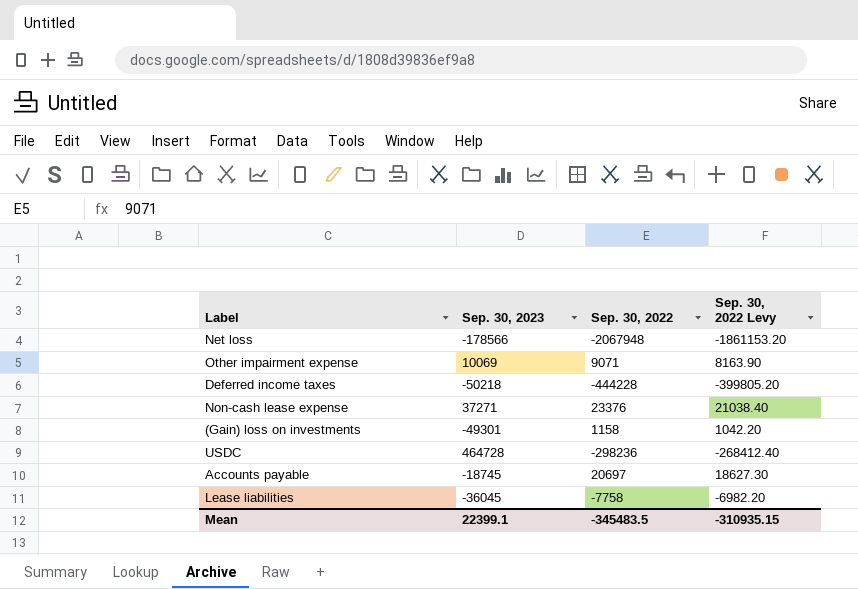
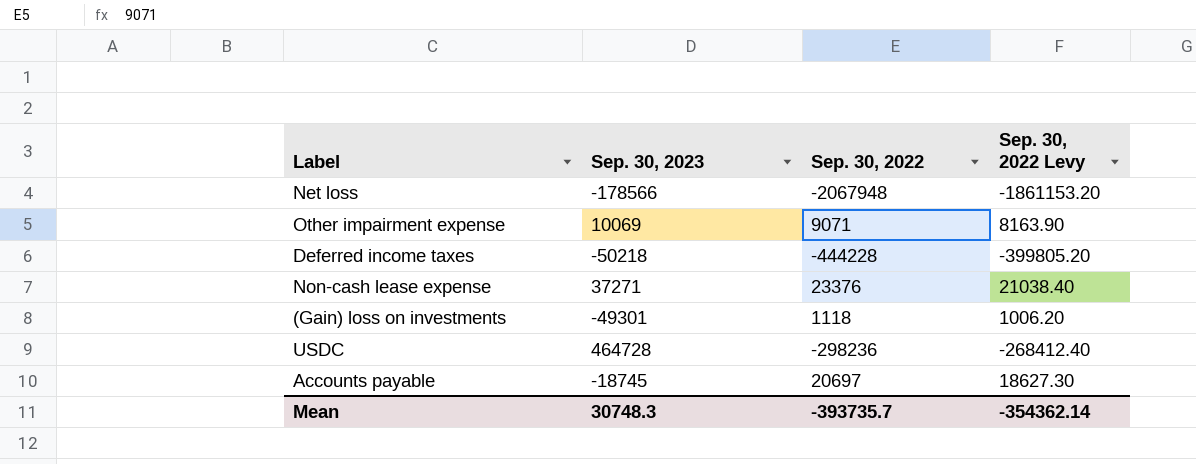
row Lease liabilities: -36045 | -7758 | -6982.20 -> none
(Gain) loss on investments | Sep. 30, 2022: 1158 -> 1118
(Gain) loss on investments | Sep. 30, 2022 Levy: 1042.20 -> 1006.20
Mean | Sep. 30, 2023: 22399.1 -> 30748.3
Mean | Sep. 30, 2022: -345483.5 -> -393735.7
Mean | Sep. 30, 2022 Levy: -310935.15 -> -354362.14

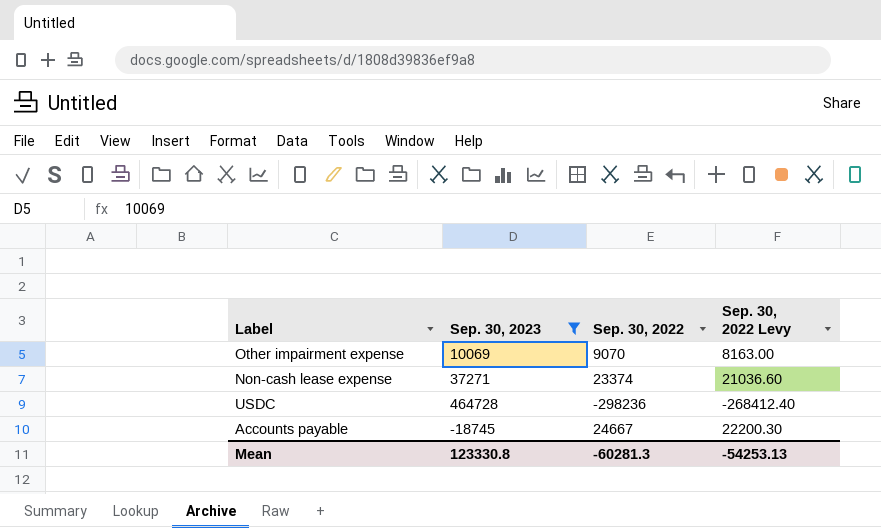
filter: none -> Sep. 30, 2023 >= -18745
Other impairment expense | Sep. 30, 2022: 9071 -> 9070
Other impairment expense | Sep. 30, 2022 Levy: 8163.90 -> 8163.00
Non-cash lease expense | Sep. 30, 2022: 23376 -> 23374
Non-cash lease expense | Sep. 30, 2022 Levy: 21038.40 -> 21036.60
Accounts payable | Sep. 30, 2022: 20697 -> 24667
Accounts payable | Sep. 30, 2022 Levy: 18627.30 -> 22200.30
Mean | Sep. 30, 2023: 30748.3 -> 123330.8
Mean | Sep. 30, 2022: -393735.7 -> -60281.3
Mean | Sep. 30, 2022 Levy: -354362.14 -> -54253.13

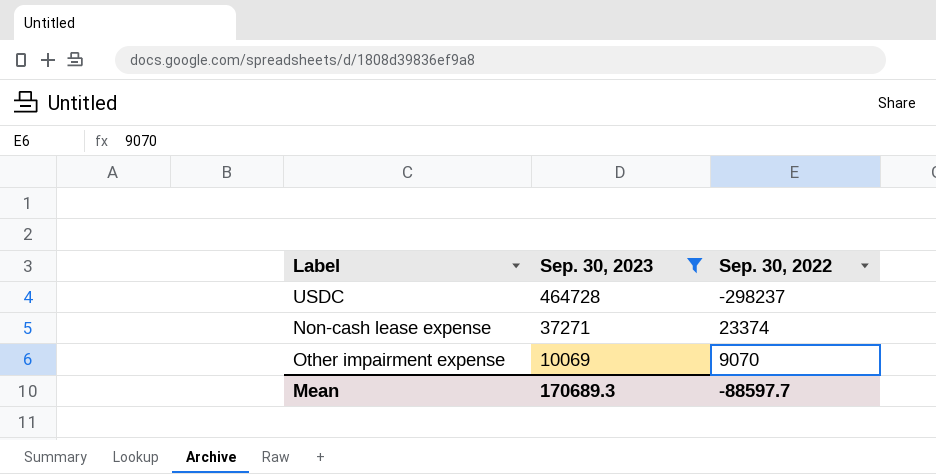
row order: none -> Sep. 30, 2023 descending
column Sep. 30, 2022 Levy | formula: [Sep. 30, 2022] * 0.9 -> none
row Accounts payable: -18745 | 24667 | 22200.30 -> none
USDC | Sep. 30, 2022: -298236 -> -298237
Mean | Sep. 30, 2023: 123330.8 -> 170689.3
Mean | Sep. 30, 2022: -60281.3 -> -88597.7

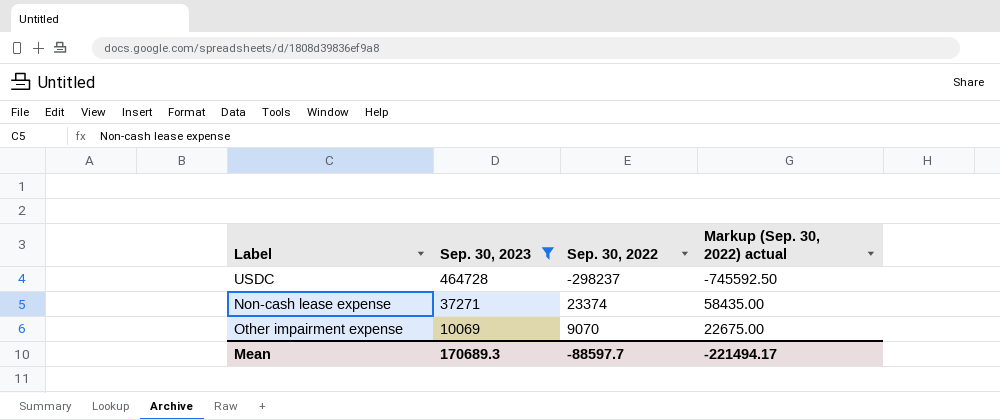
column Markup (Sep. 30, 2022) actual | formula: none -> [Sep. 30, 2022] * 2.5

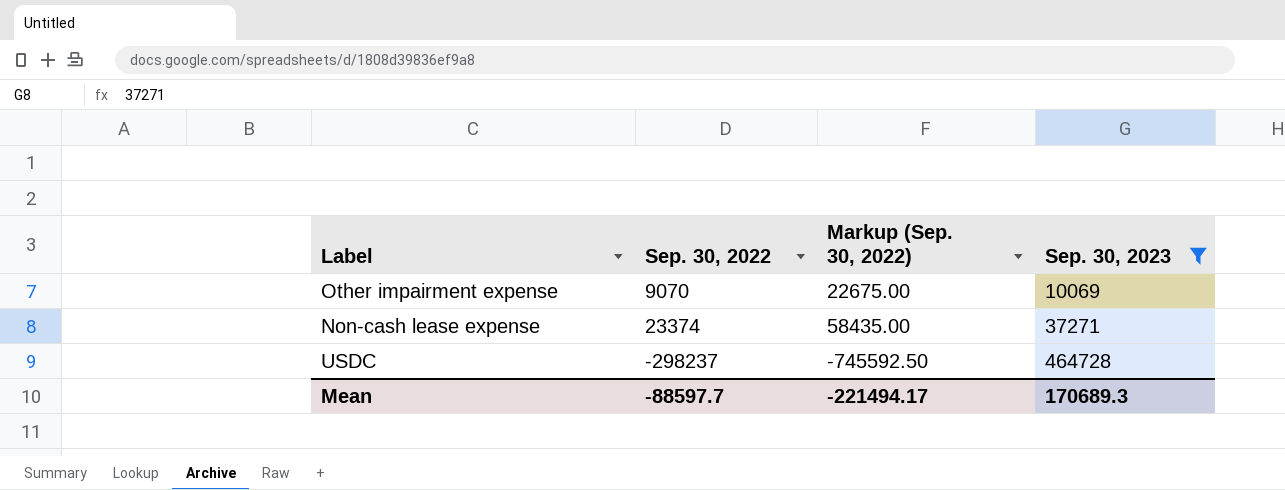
row order: Sep. 30, 2023 descending -> Sep. 30, 2023 ascending
column name: Markup (Sep. 30, 2022) actual -> Markup (Sep. 30, 2022)
column Sep. 30, 2023 | position: 2 -> 4

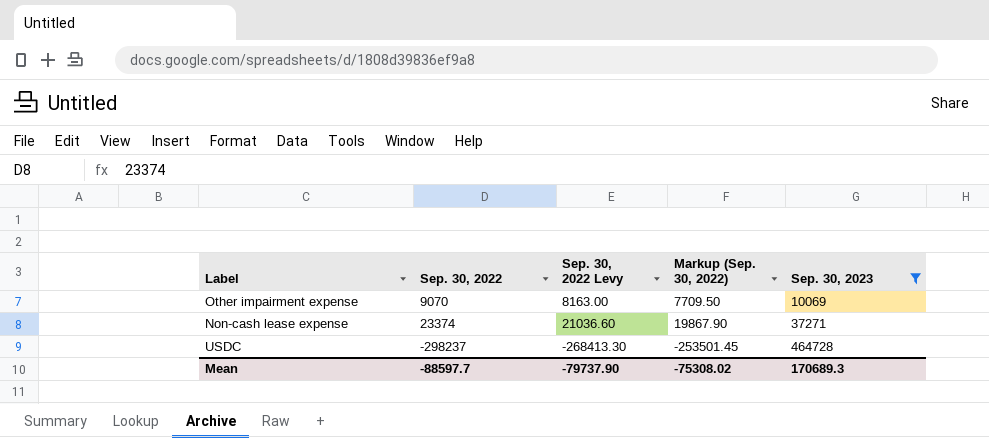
column Sep. 30, 2022 Levy | formula: none -> [Sep. 30, 2022] * 0.9
column Markup (Sep. 30, 2022) | formula: [Sep. 30, 2022] * 2.5 -> [Sep. 30, 2022] * 0.85
Mean | Markup (Sep. 30, 2022): -221494.17 -> -75308.02

